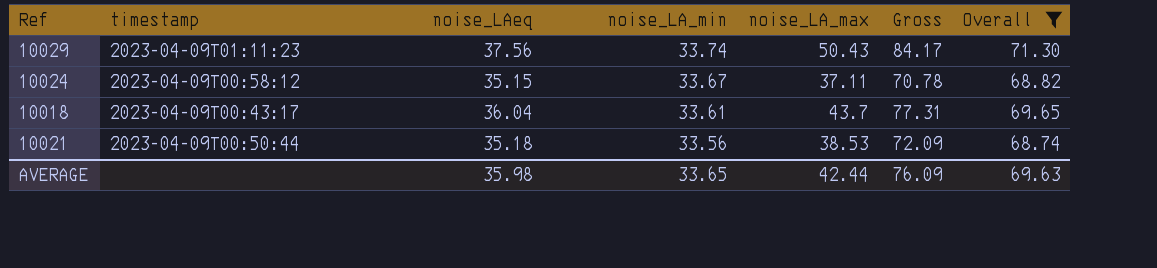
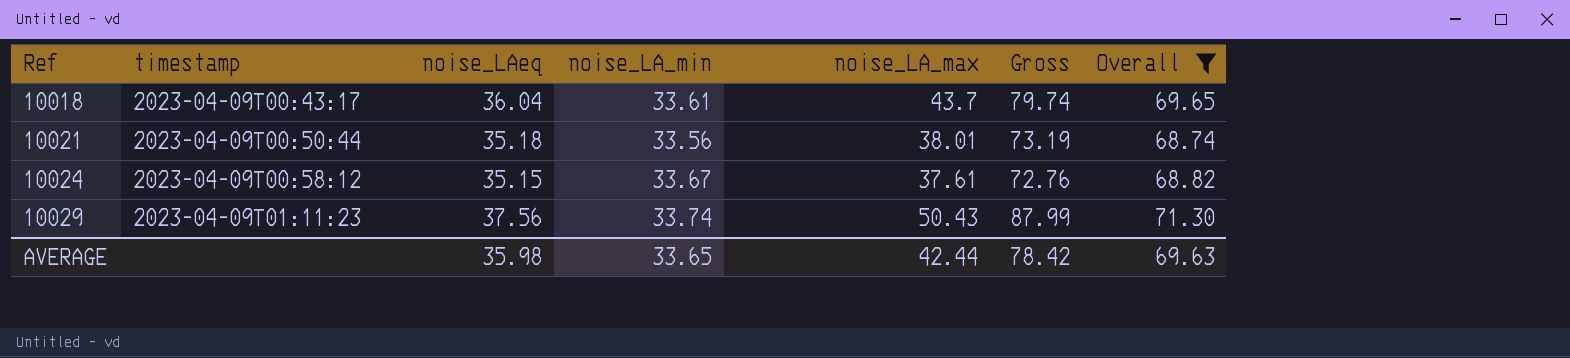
row order: noise_LA_min descending -> Ref ascending
column Gross | formula: [noise_LA_min] + [noise_LA_max] -> [noise_LAeq] + [noise_LA_max]
10021 | noise_LA_max: 38.53 -> 38.01
10024 | noise_LA_max: 37.11 -> 37.61
AVERAGE | Gross: 76.09 -> 78.42

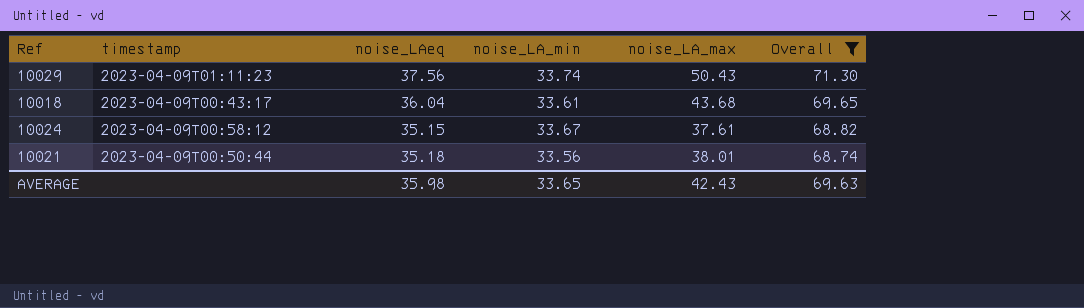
row order: Ref ascending -> Overall descending
column Gross | formula: [noise_LAeq] + [noise_LA_max] -> none
10018 | noise_LA_max: 43.7 -> 43.68
AVERAGE | noise_LA_max: 42.44 -> 42.43

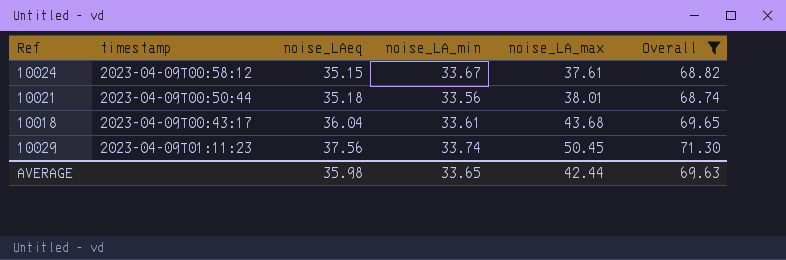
row order: Overall descending -> noise_LAeq ascending
10029 | noise_LA_max: 50.43 -> 50.45
AVERAGE | noise_LA_max: 42.43 -> 42.44

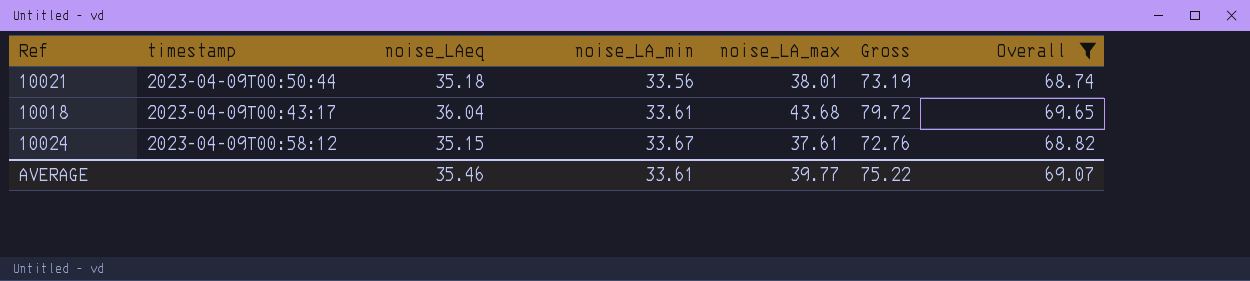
row order: noise_LAeq ascending -> noise_LA_min ascending
column Gross | formula: none -> [noise_LAeq] + [noise_LA_max]
row 10029: 2023-04-09T01:11:23 | 37.56 | 33.74 | 50.45 | 71.30 -> none
AVERAGE | noise_LAeq: 35.98 -> 35.46
AVERAGE | noise_LA_min: 33.65 -> 33.61
AVERAGE | noise_LA_max: 42.44 -> 39.77
AVERAGE | Overall: 69.63 -> 69.07

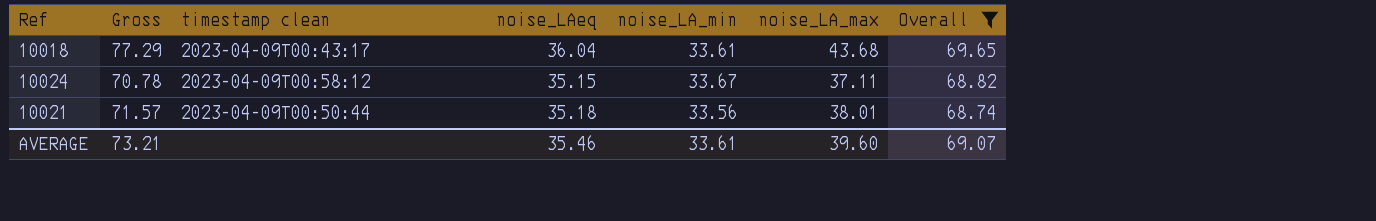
row order: noise_LA_min ascending -> Overall descending
column Gross | formula: [noise_LAeq] + [noise_LA_max] -> [noise_LA_min] + [noise_LA_max]
column Gross | position: 6 -> 2
column name: timestamp -> timestamp clean
10024 | noise_LA_max: 37.61 -> 37.11
AVERAGE | Gross: 75.22 -> 73.21
AVERAGE | noise_LA_max: 39.77 -> 39.60

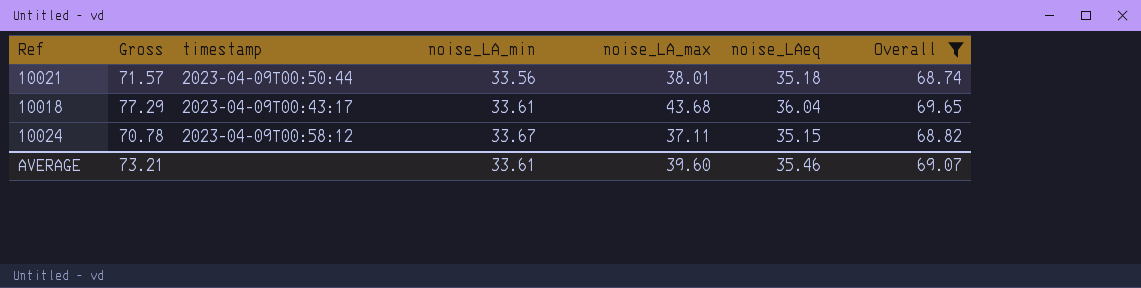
row order: Overall descending -> noise_LA_min ascending
column name: timestamp clean -> timestamp
column noise_LAeq | position: 4 -> 6

